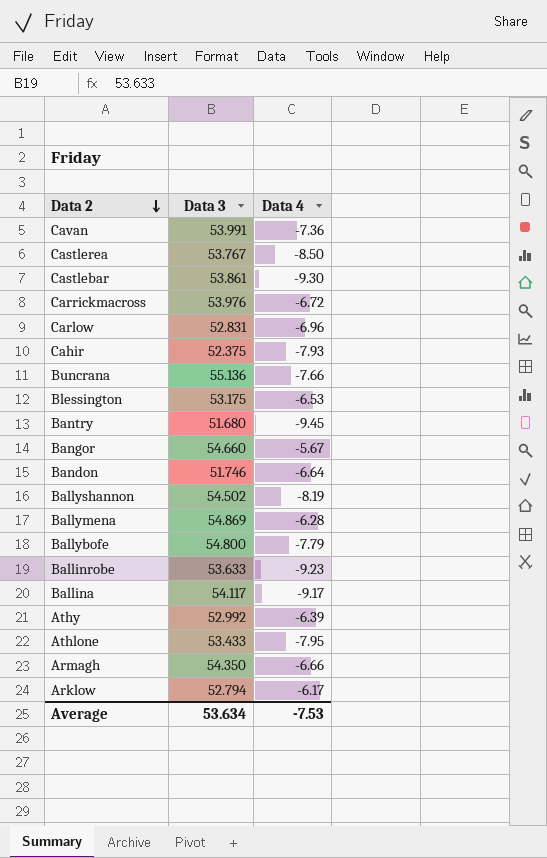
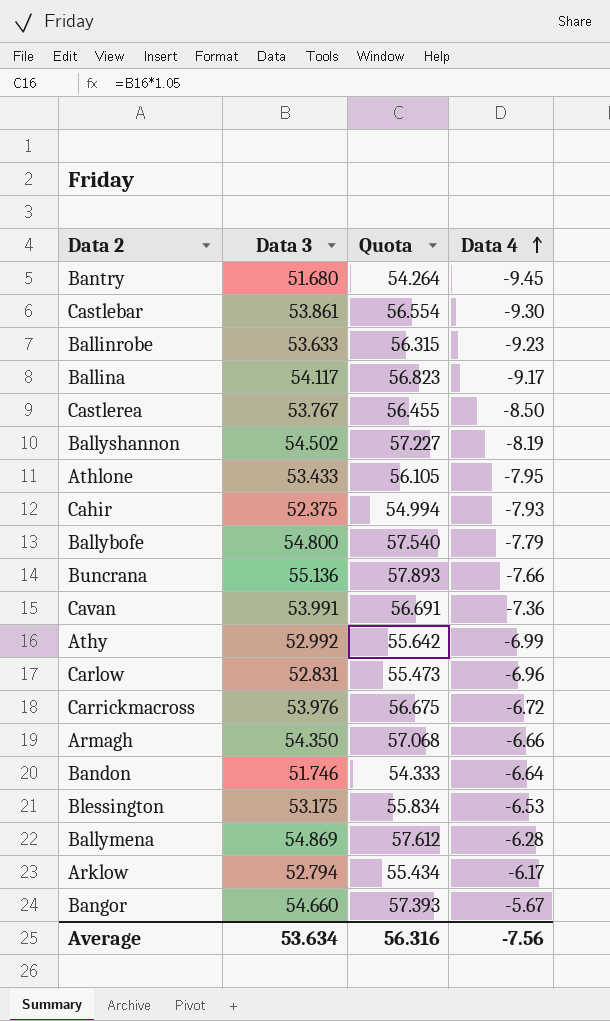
row order: Data 2 descending -> Data 4 ascending
column Quota | formula: none -> [Data 3] * 1.05
Athy | Data 4: -6.39 -> -6.99
Average | Data 4: -7.53 -> -7.56

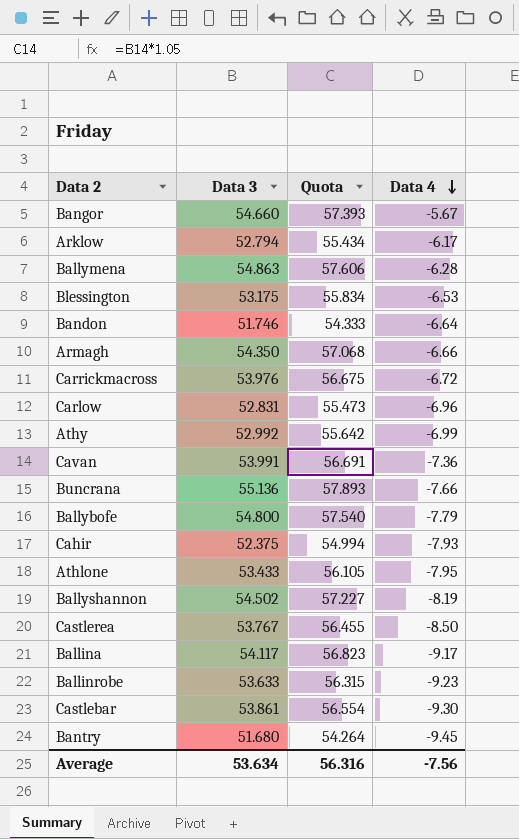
row order: Data 4 ascending -> Data 4 descending
Ballymena | Data 3: 54.869 -> 54.863
Ballymena | Quota: 57.612 -> 57.606

